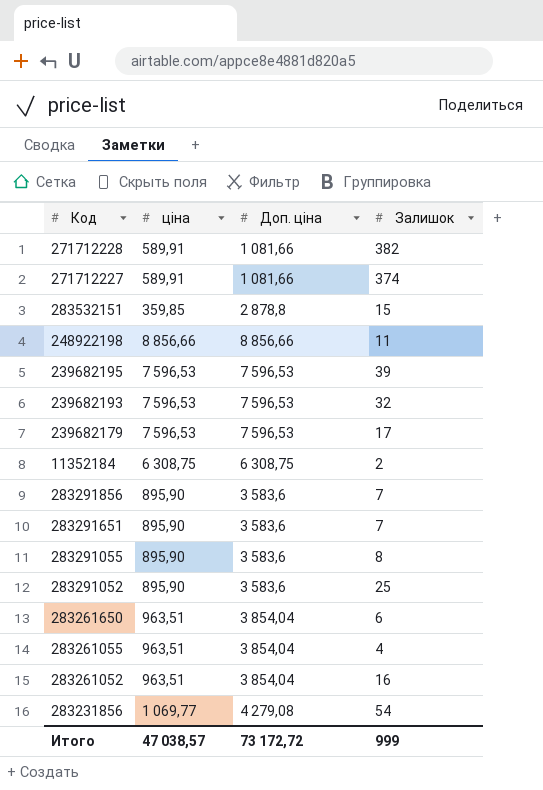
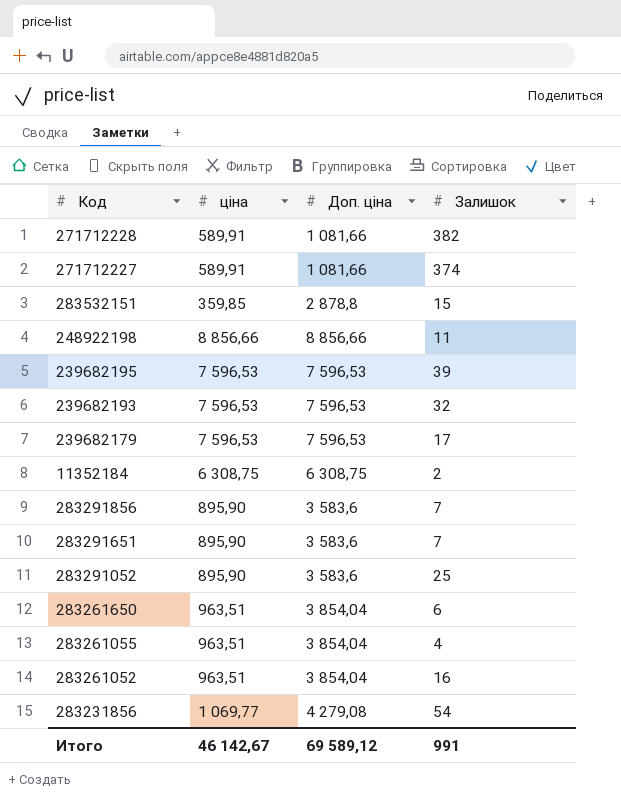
row 283291055: 895,90 | 3 583,6 | 8 -> none
Итого | ціна: 47 038,57 -> 46 142,67
Итого | Доп. ціна: 73 172,72 -> 69 589,12
Итого | Залишок: 999 -> 991

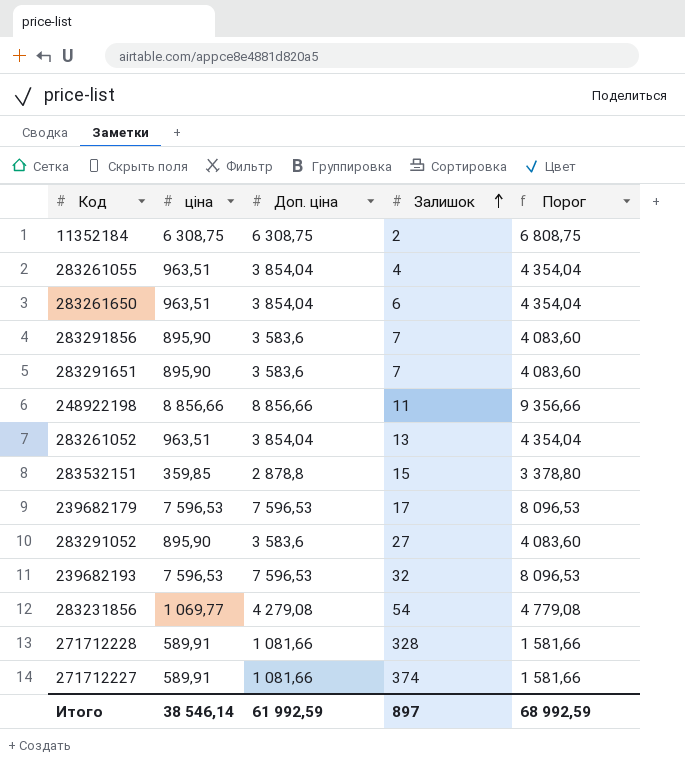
row order: none -> Залишок ascending
column Порог | formula: none -> [Доп. ціна] + 500
row 239682195: 7 596,53 | 7 596,53 | 39 -> none
283261052 | Залишок: 16 -> 13
283291052 | Залишок: 25 -> 27
271712228 | Залишок: 382 -> 328
Итого | ціна: 46 142,67 -> 38 546,14
Итого | Доп. ціна: 69 589,12 -> 61 992,59
Итого | Залишок: 991 -> 897

